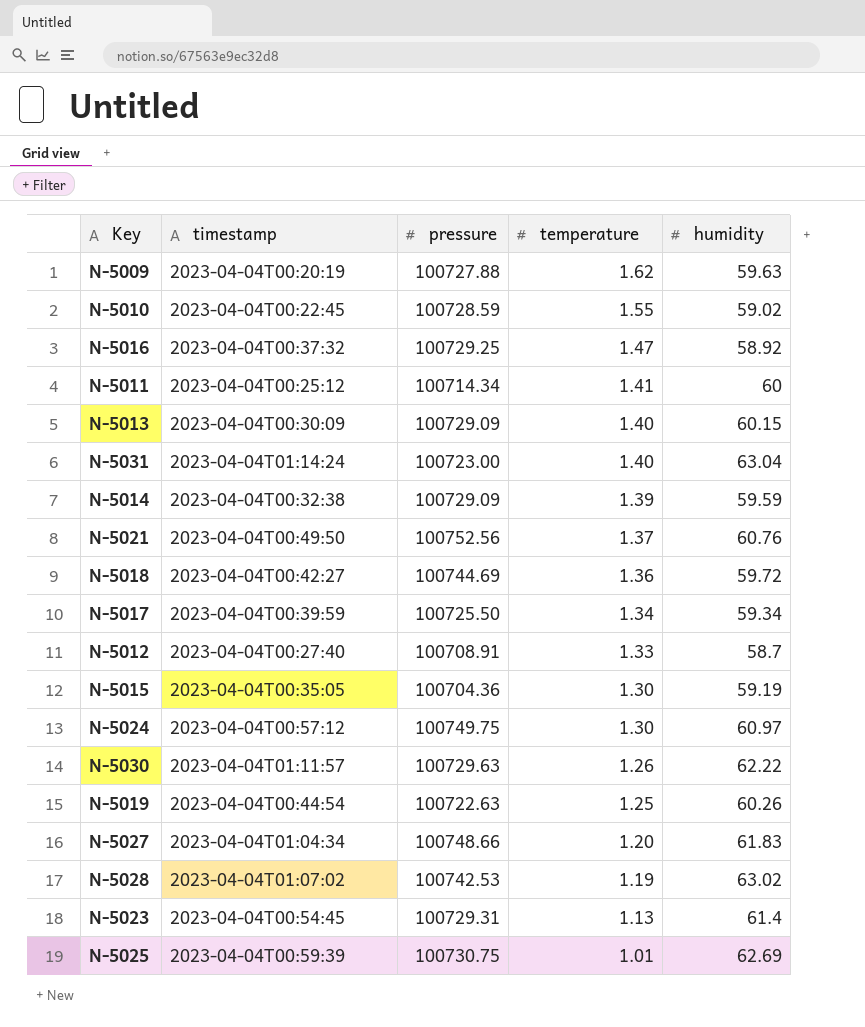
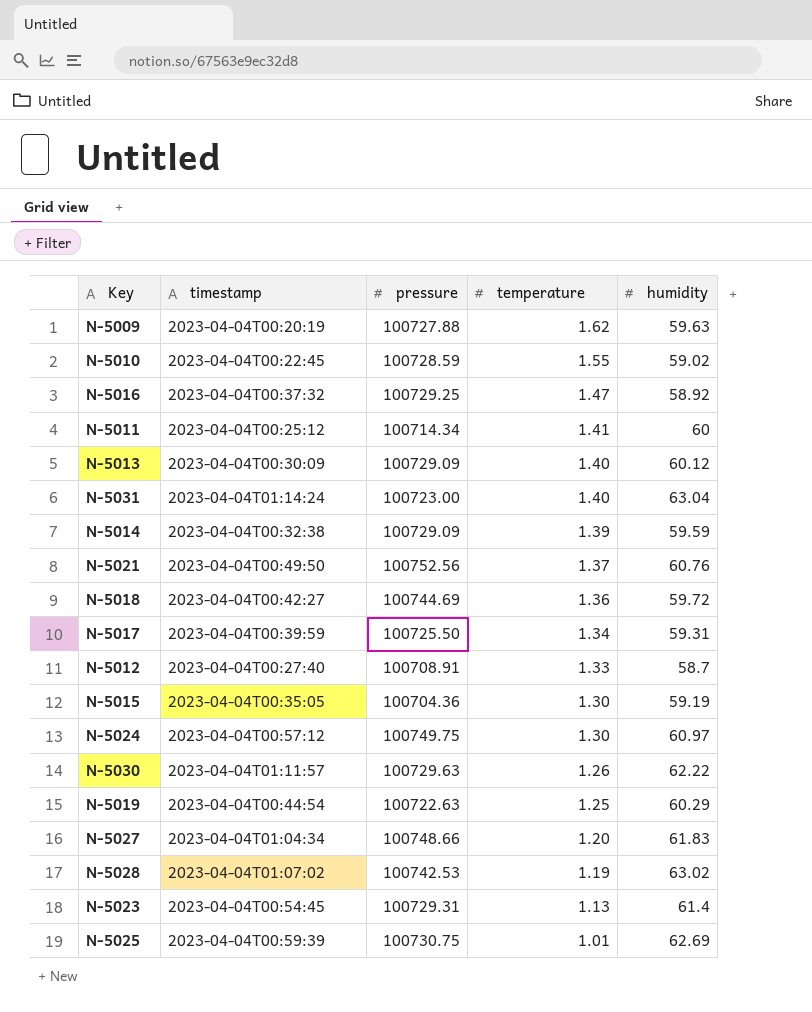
N-5013 | humidity: 60.15 -> 60.12
N-5017 | humidity: 59.34 -> 59.31
N-5019 | humidity: 60.26 -> 60.29

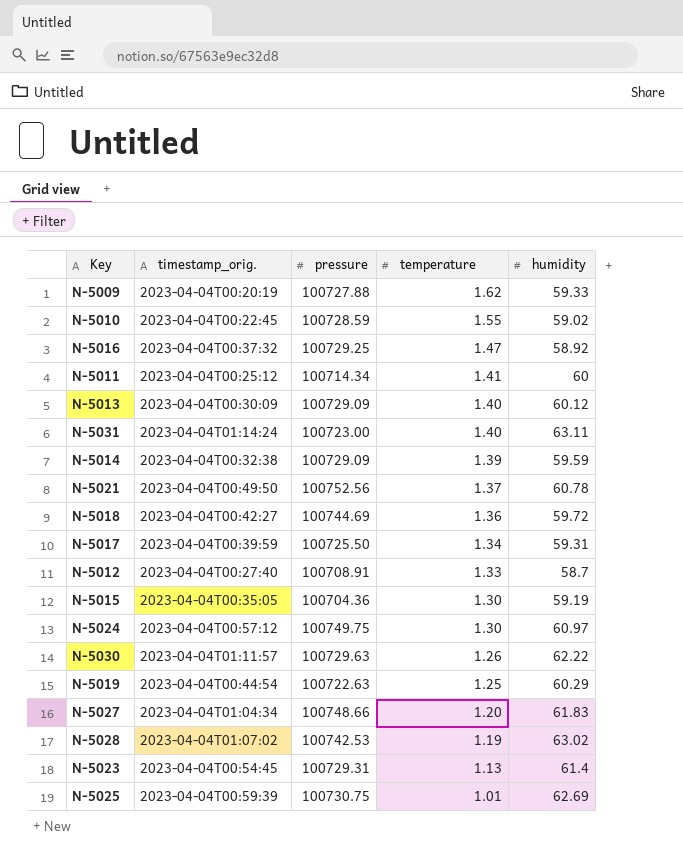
column name: timestamp -> timestamp_orig.
N-5009 | humidity: 59.63 -> 59.33
N-5031 | humidity: 63.04 -> 63.11
N-5021 | humidity: 60.76 -> 60.78

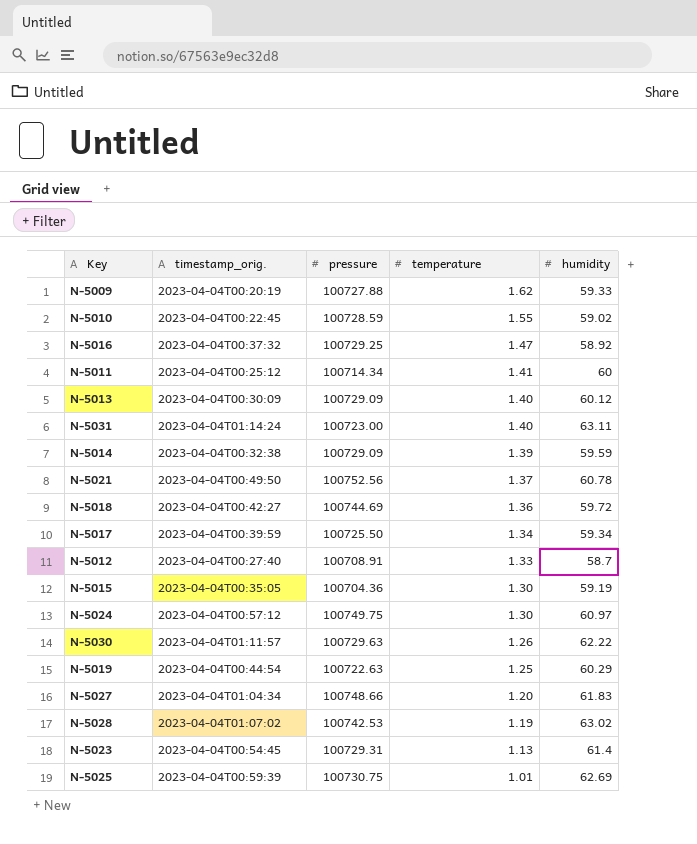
N-5017 | humidity: 59.31 -> 59.34

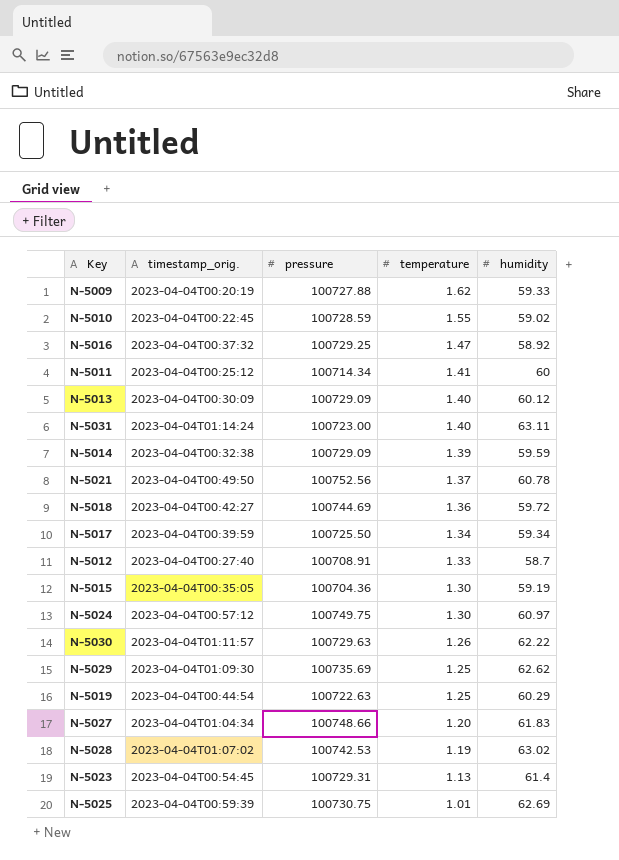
row N-5029: none -> 2023-04-04T01:09:30 | 100735.69 | 1.25 | 62.62

